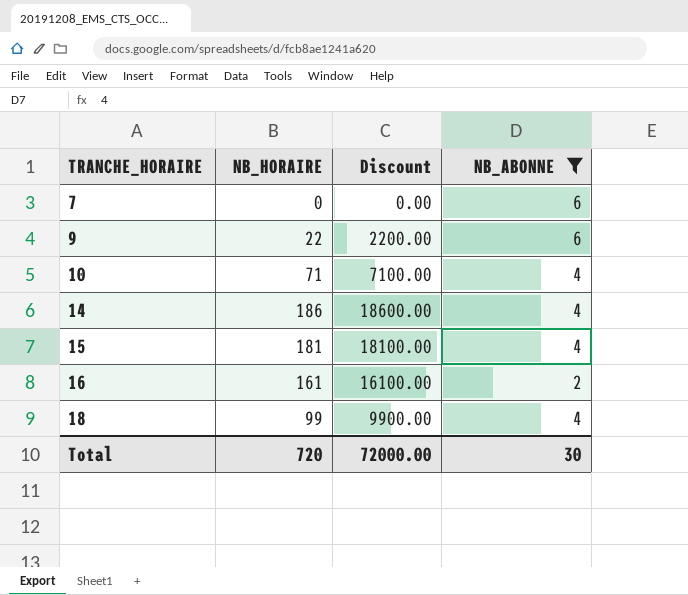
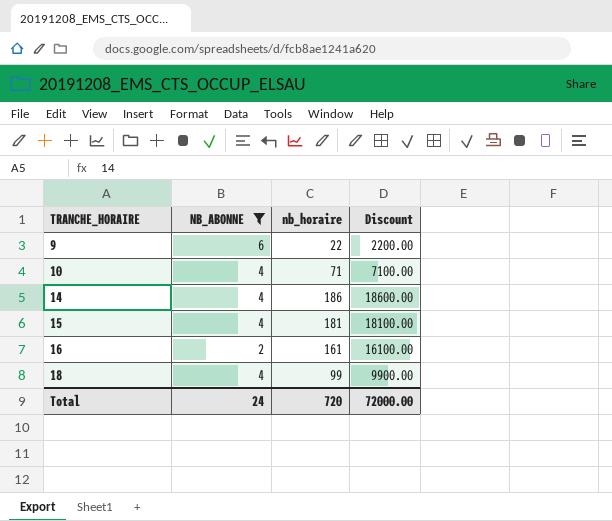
column NB_ABONNE | position: 4 -> 2
column name: NB_HORAIRE -> nb_horaire
row 7: 0 | 0.00 | 6 -> none
Total | NB_ABONNE: 30 -> 24

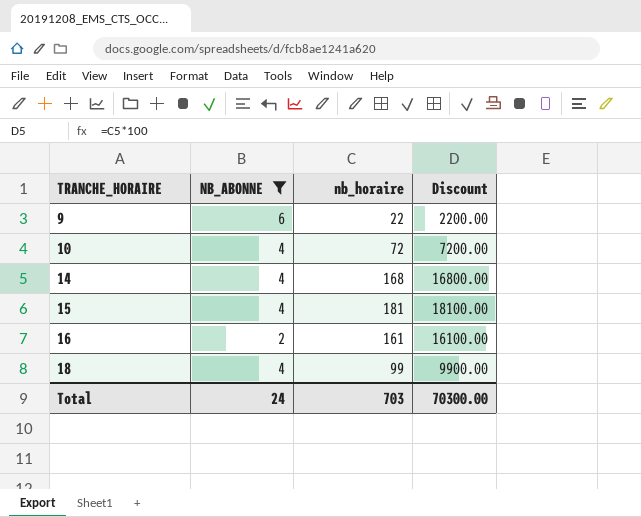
10 | nb_horaire: 71 -> 72
10 | Discount: 7100.00 -> 7200.00
14 | nb_horaire: 186 -> 168
14 | Discount: 18600.00 -> 16800.00
Total | nb_horaire: 720 -> 703
Total | Discount: 72000.00 -> 70300.00

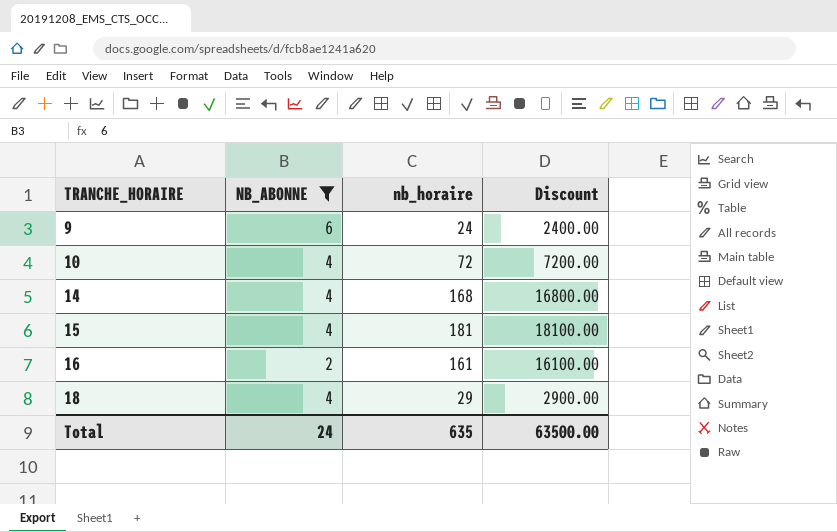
9 | nb_horaire: 22 -> 24
9 | Discount: 2200.00 -> 2400.00
18 | nb_horaire: 99 -> 29
18 | Discount: 9900.00 -> 2900.00
Total | nb_horaire: 703 -> 635
Total | Discount: 70300.00 -> 63500.00

